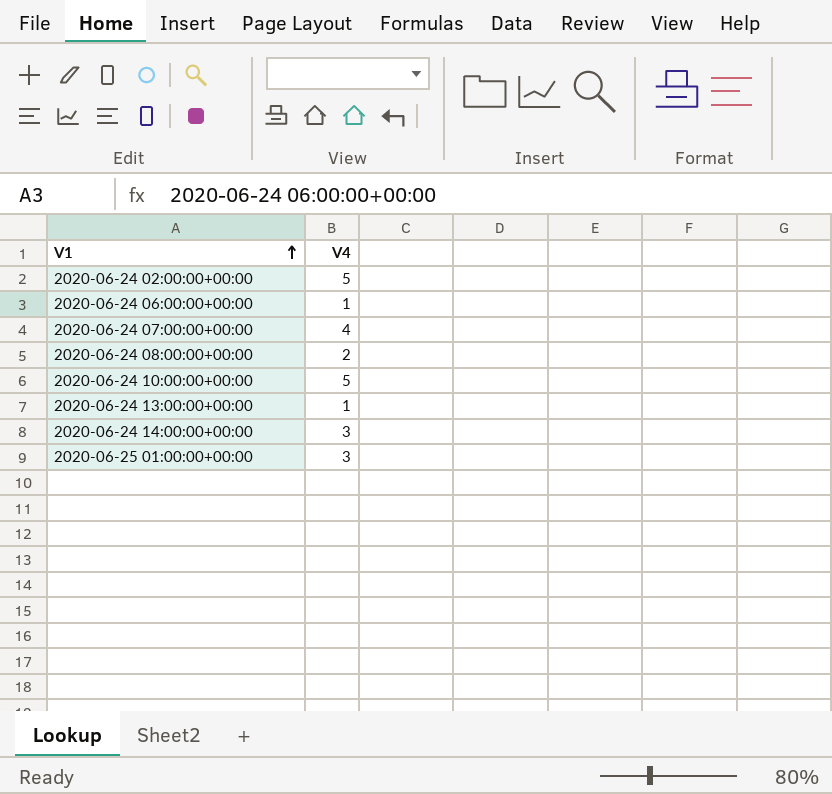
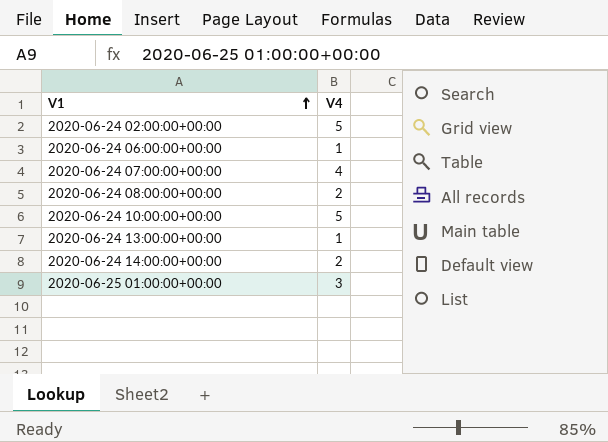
2020-06-24 14:00:00+00:00 | V4: 3 -> 2

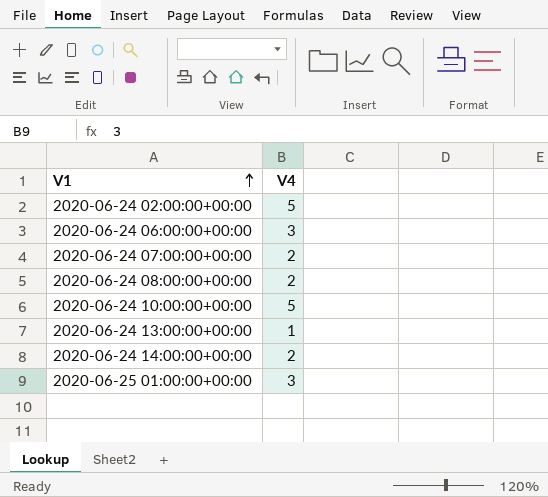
2020-06-24 06:00:00+00:00 | V4: 1 -> 3
2020-06-24 07:00:00+00:00 | V4: 4 -> 2

